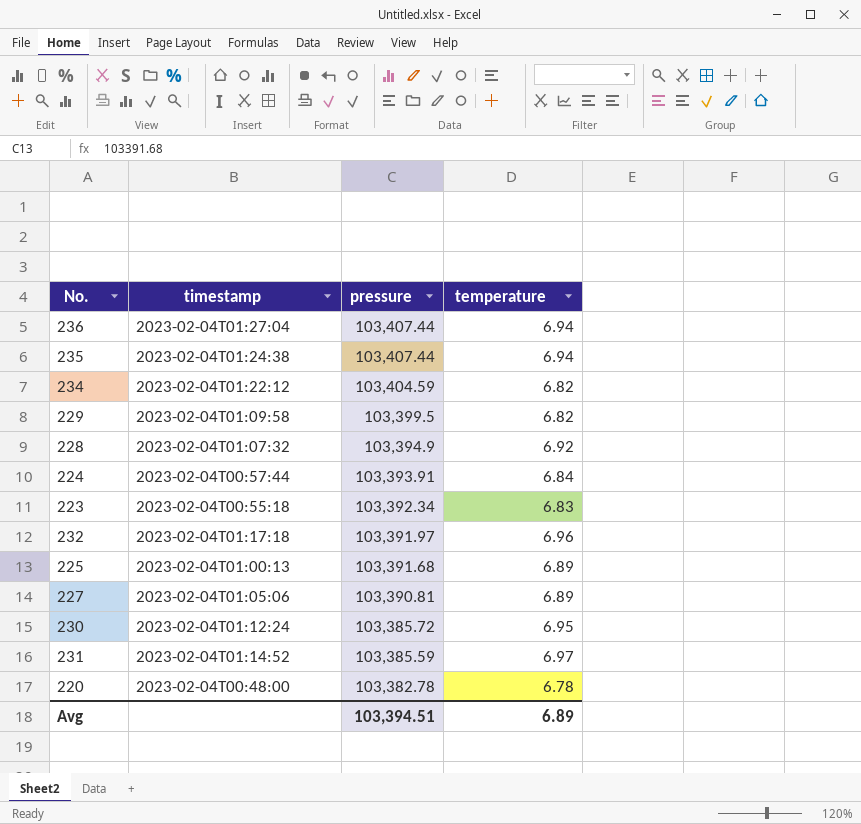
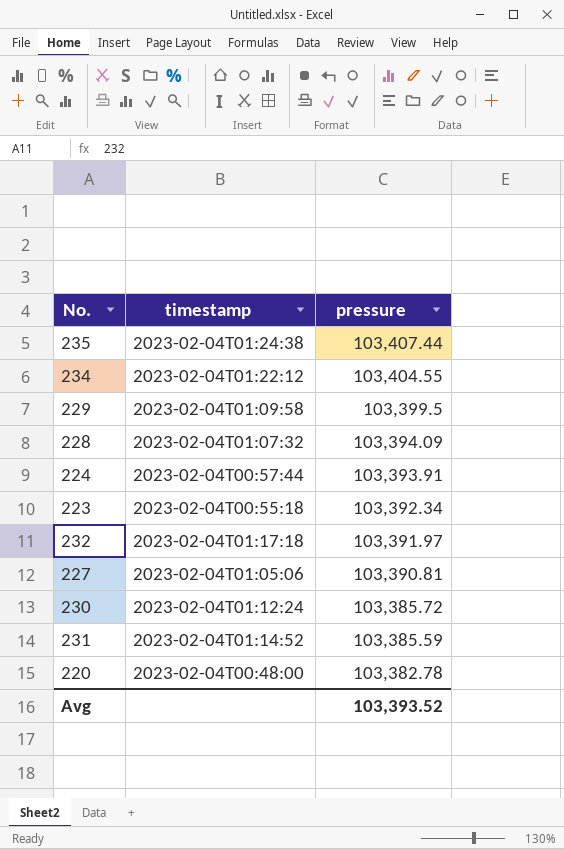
column temperature | position: 4 -> none
row 236: 2023-02-04T01:27:04 | 103,407.44 | 6.94 -> none
row 225: 2023-02-04T01:00:13 | 103,391.68 | 6.89 -> none
234 | pressure: 103,404.59 -> 103,404.55
228 | pressure: 103,394.9 -> 103,394.09
Avg | pressure: 103,394.51 -> 103,393.52

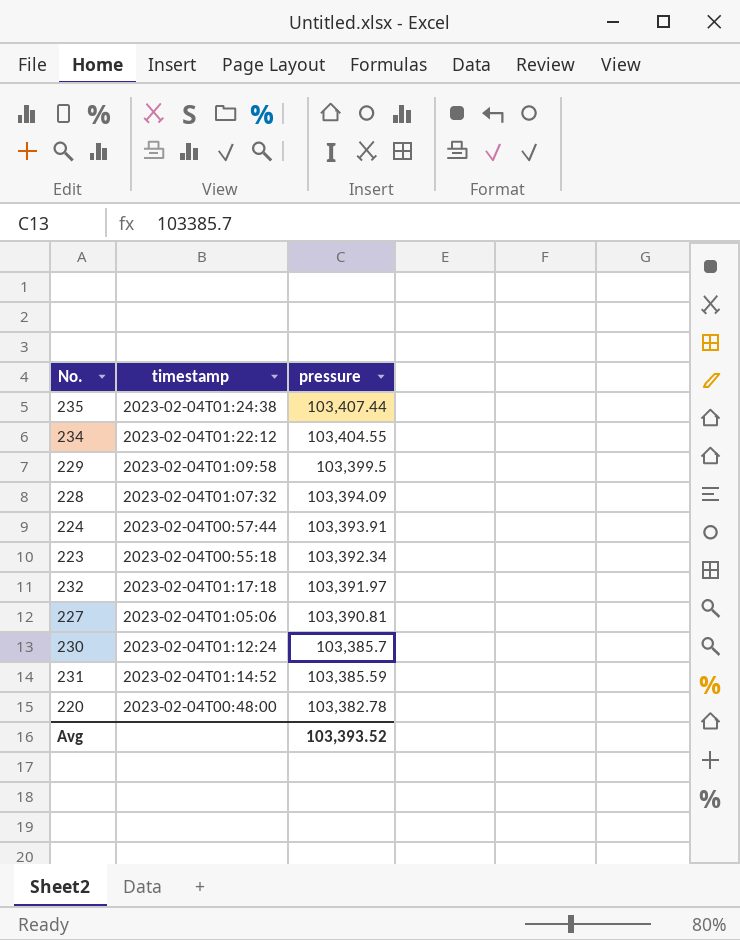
230 | pressure: 103,385.72 -> 103,385.7

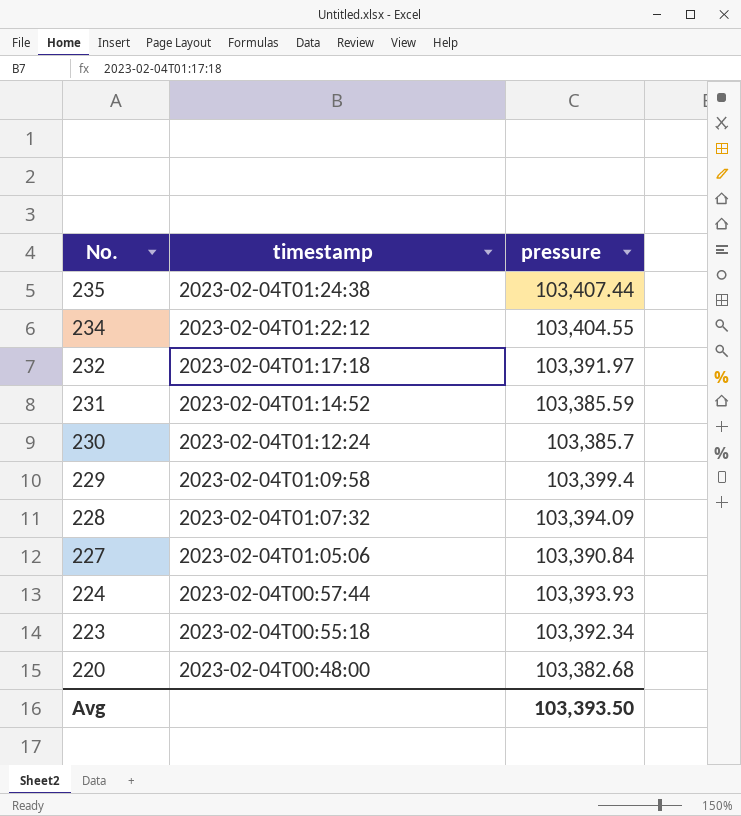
row order: pressure descending -> No. descending
229 | pressure: 103,399.5 -> 103,399.4
227 | pressure: 103,390.81 -> 103,390.84
224 | pressure: 103,393.91 -> 103,393.93
220 | pressure: 103,382.78 -> 103,382.68
Avg | pressure: 103,393.52 -> 103,393.50

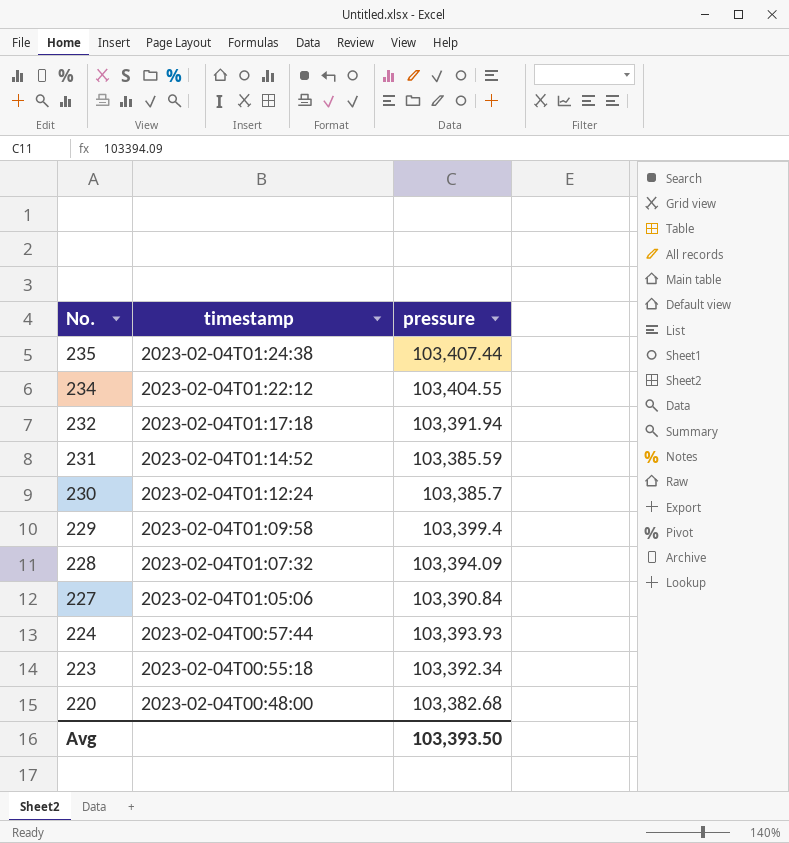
232 | pressure: 103,391.97 -> 103,391.94

